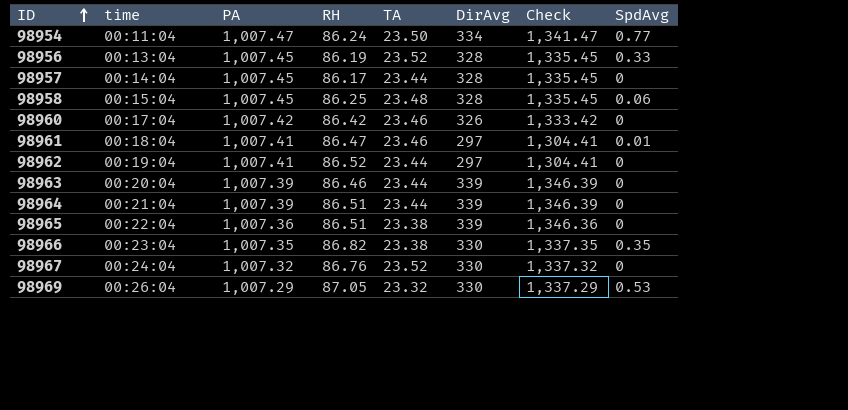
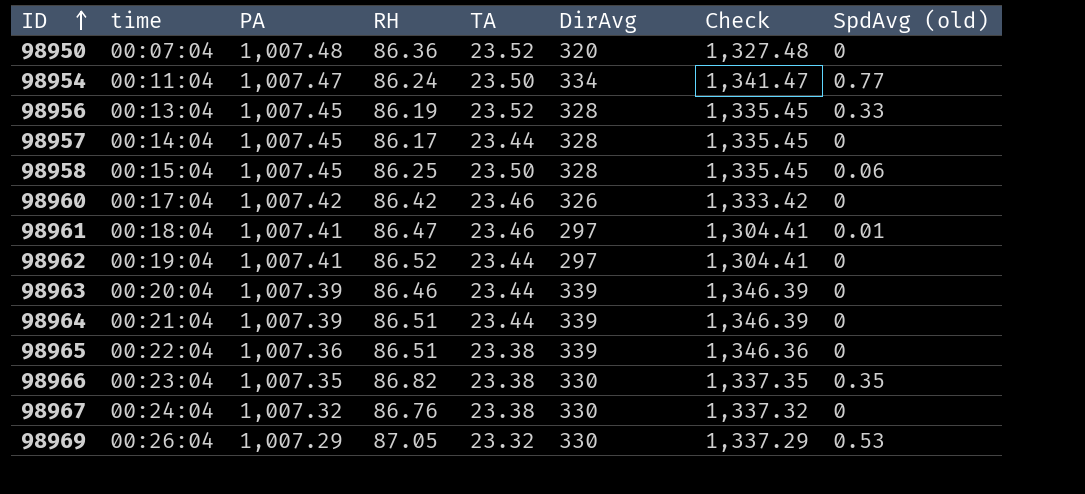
column name: SpdAvg -> SpdAvg (old)
row 98950: none -> 00:07:04 | 1,007.48 | 86.36 | 23.52 | 320 | 1,327.48 | 0
98958 | TA: 23.48 -> 23.50
98967 | TA: 23.52 -> 23.38

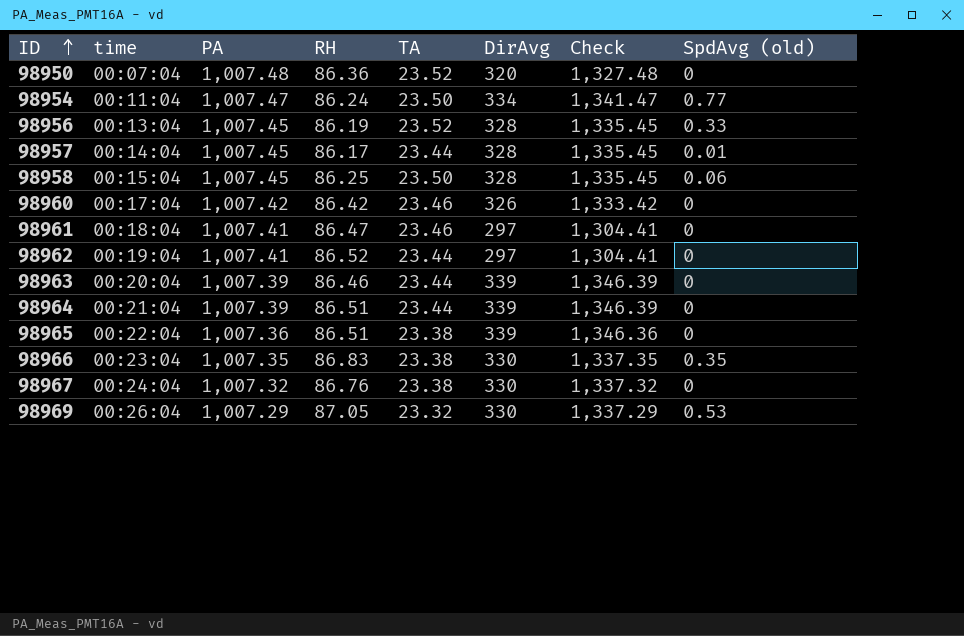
98957 | SpdAvg (old): 0 -> 0.01
98961 | SpdAvg (old): 0.01 -> 0
98966 | RH: 86.82 -> 86.83

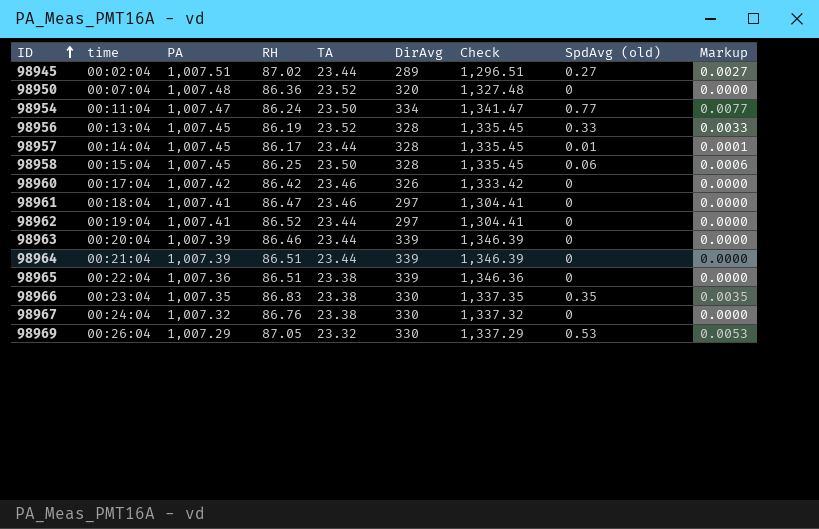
column Markup | formula: none -> [SpdAvg (old)] * 0.01
row 98945: none -> 00:02:04 | 1,007.51 | 87.02 | 23.44 | 289 | 1,296.51 | 0.27 | 0.0027

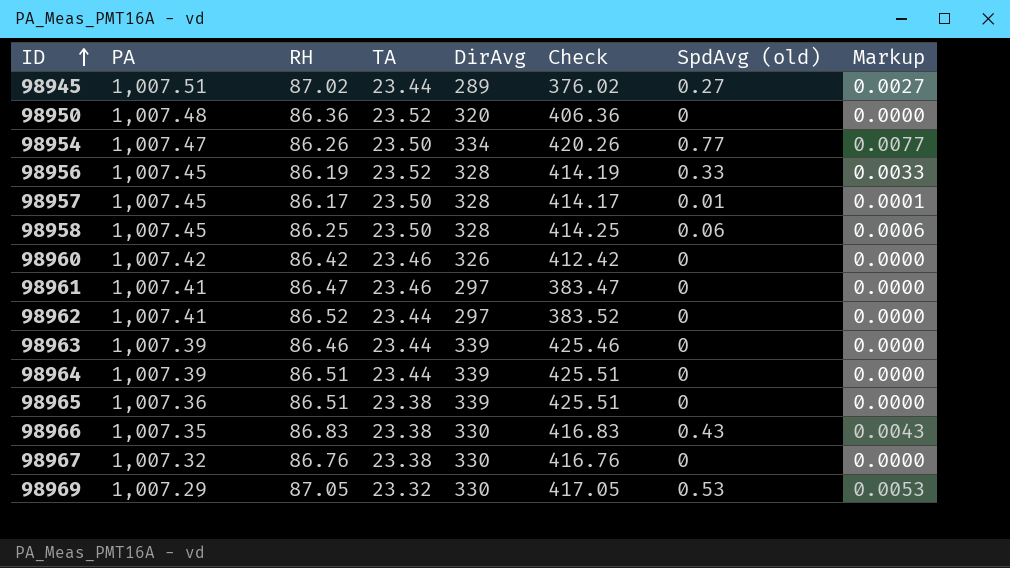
column time | position: 2 -> none
column Check | formula: [PA] + [DirAvg] -> [RH] + [DirAvg]
98954 | RH: 86.24 -> 86.26
98957 | TA: 23.44 -> 23.50
98966 | SpdAvg (old): 0.35 -> 0.43
98966 | Markup: 0.0035 -> 0.0043

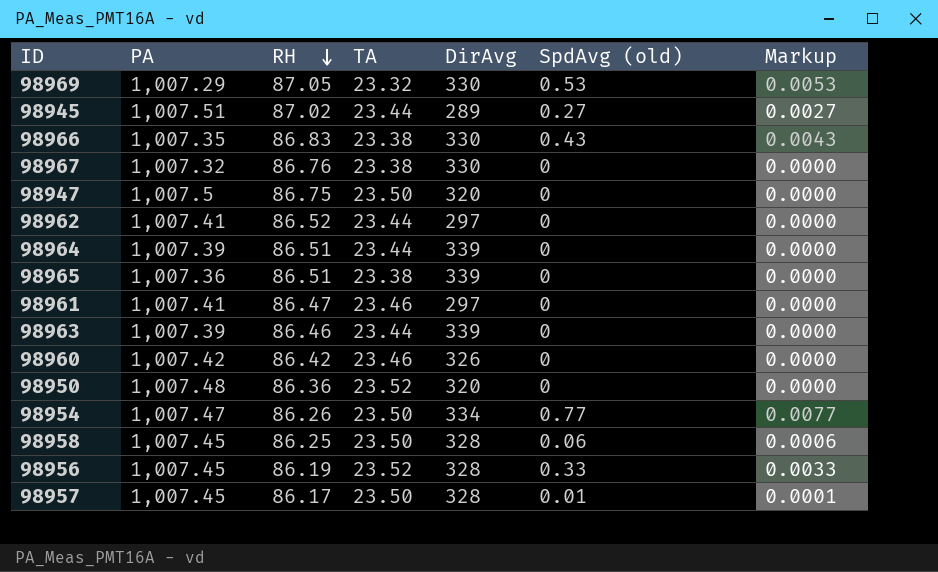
row order: ID ascending -> RH descending
column Check | formula: [RH] + [DirAvg] -> none
row 98947: none -> 1,007.5 | 86.75 | 23.50 | 320 | 0 | 0.0000

